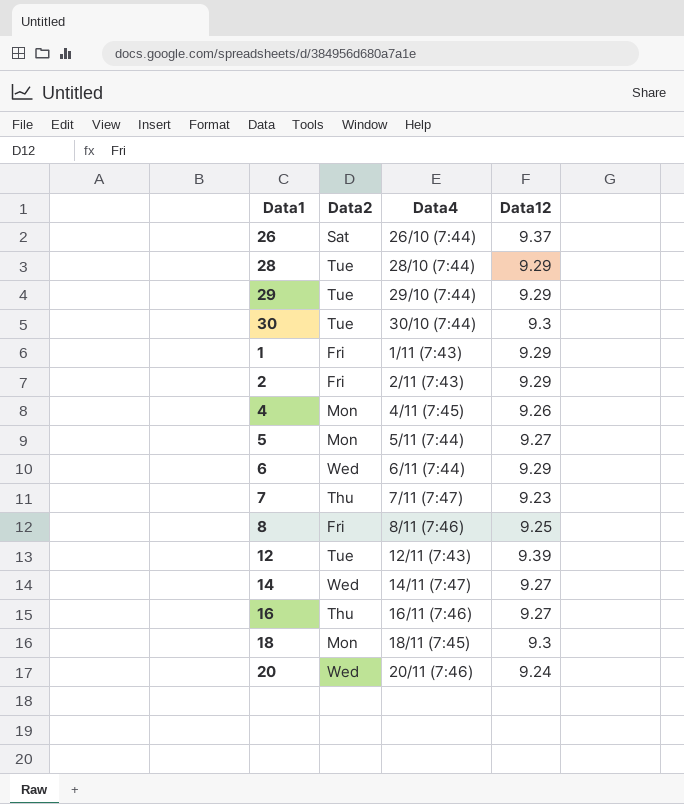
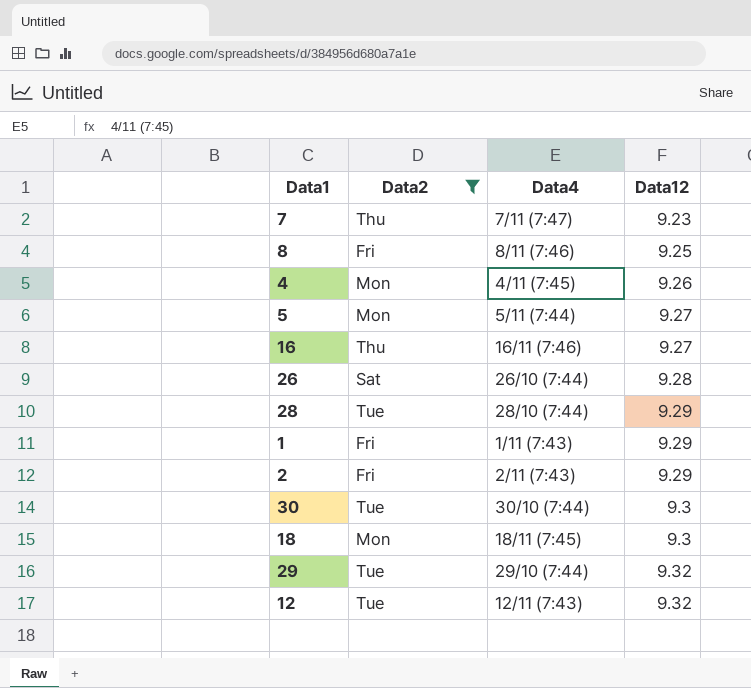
filter: none -> Data2 != Wed
row order: none -> Data12 ascending
26 | Data12: 9.37 -> 9.28
29 | Data12: 9.29 -> 9.32
12 | Data12: 9.39 -> 9.32

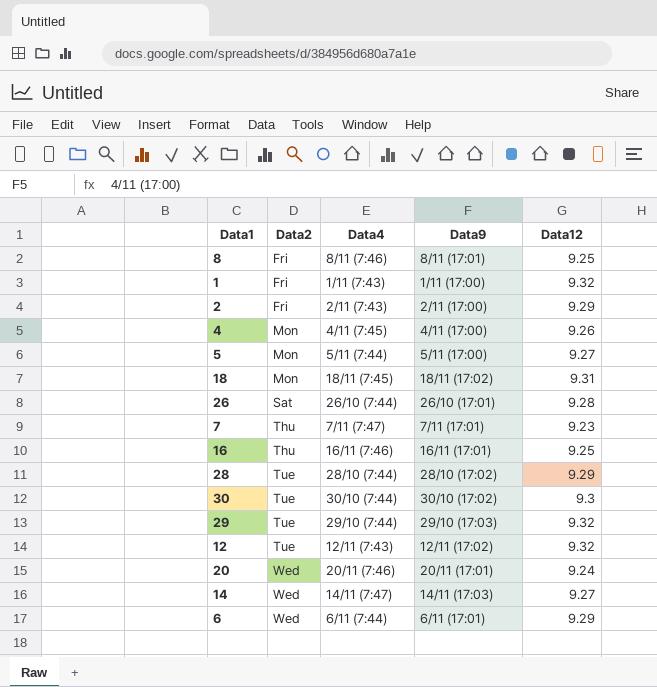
filter: Data2 != Wed -> none
row order: Data12 ascending -> Data2 ascending
column Data9 | position: none -> 4
1 | Data12: 9.29 -> 9.32
18 | Data12: 9.3 -> 9.31
16 | Data12: 9.27 -> 9.25

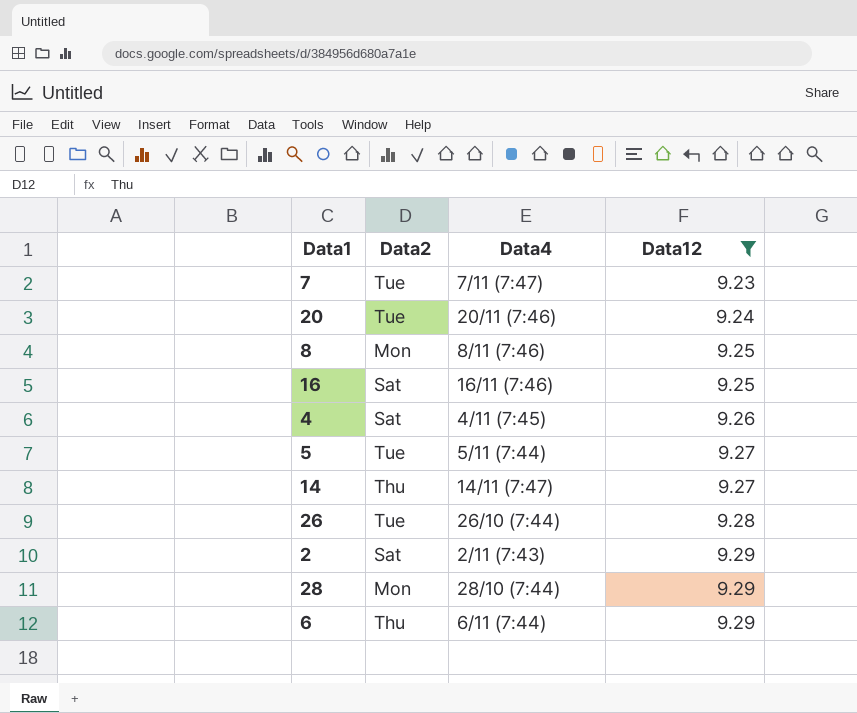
filter: none -> Data12 <= 9.29
row order: Data2 ascending -> Data12 ascending
column Data9 | position: 4 -> none
7 | Data2: Thu -> Tue
20 | Data2: Wed -> Tue
8 | Data2: Fri -> Mon
16 | Data2: Thu -> Sat
4 | Data2: Mon -> Sat
5 | Data2: Mon -> Tue
14 | Data2: Wed -> Thu
26 | Data2: Sat -> Tue
2 | Data2: Fri -> Sat
28 | Data2: Tue -> Mon
6 | Data2: Wed -> Thu

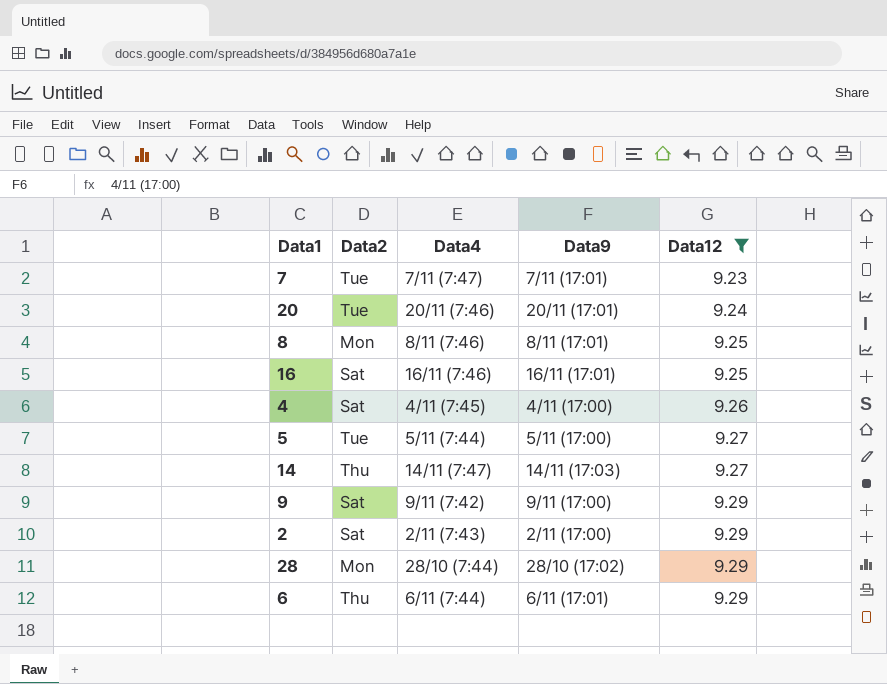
column Data9 | position: none -> 4
row 26: Tue | 26/10 (7:44) | 9.28 -> none
row 9: none -> Sat | 9/11 (7:42) | 9/11 (17:00) | 9.29

